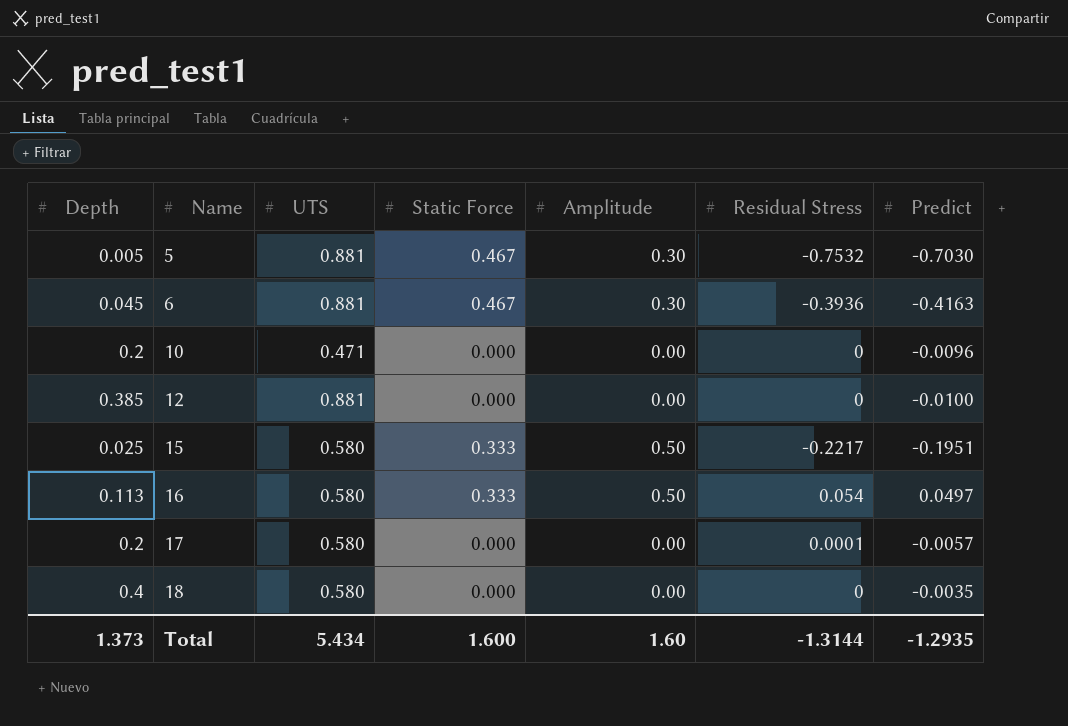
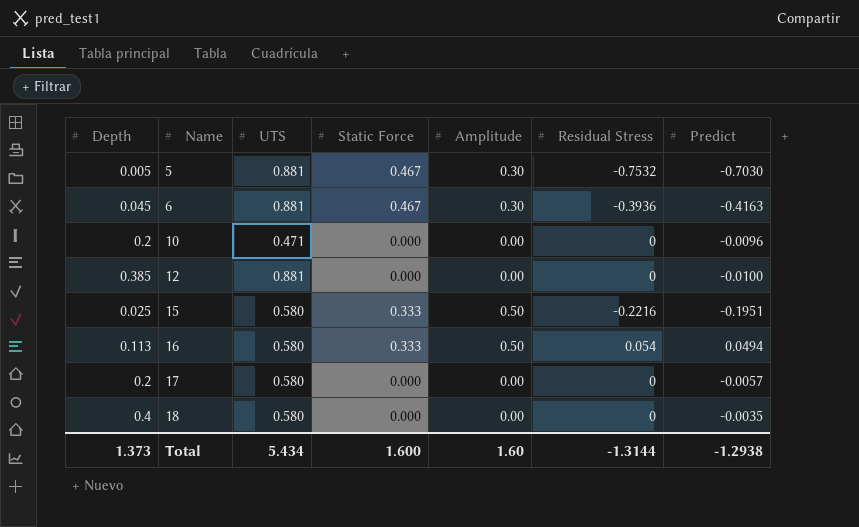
15 | Residual Stress: -0.2217 -> -0.2216
16 | Predict: 0.0497 -> 0.0494
17 | Residual Stress: 0.0001 -> 0
Total | Predict: -1.2935 -> -1.2938

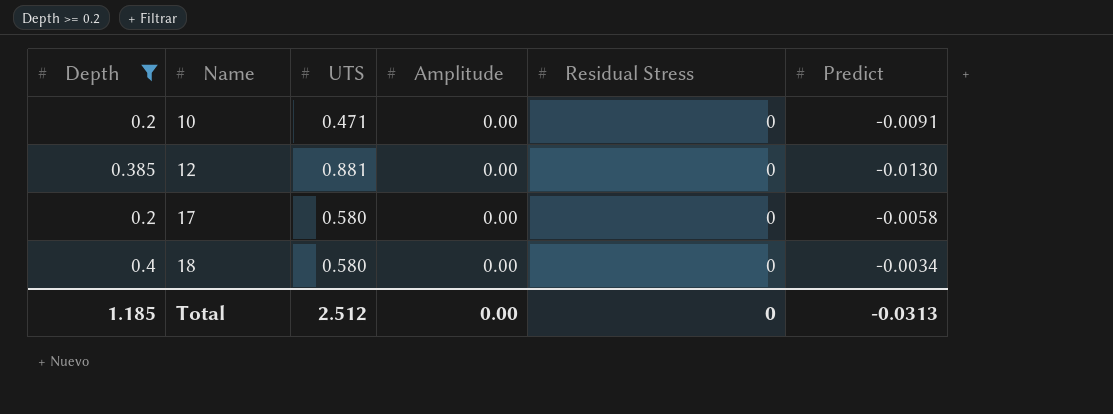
filter: none -> Depth >= 0.2
column Static Force | position: 4 -> none
10 | Predict: -0.0096 -> -0.0091
12 | Predict: -0.0100 -> -0.0130
17 | Predict: -0.0057 -> -0.0058
18 | Predict: -0.0035 -> -0.0034
Total | Depth: 1.373 -> 1.185
Total | UTS: 5.434 -> 2.512
Total | Amplitude: 1.60 -> 0.00
Total | Residual Stress: -1.3144 -> 0
Total | Predict: -1.2938 -> -0.0313

